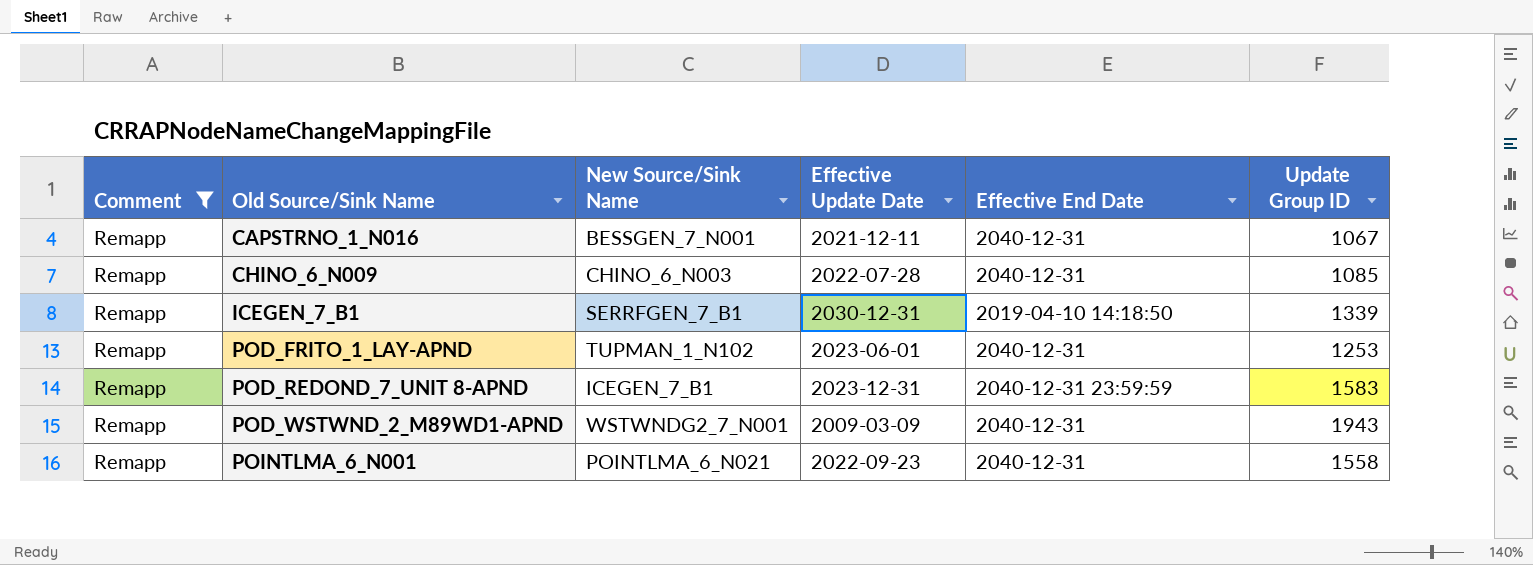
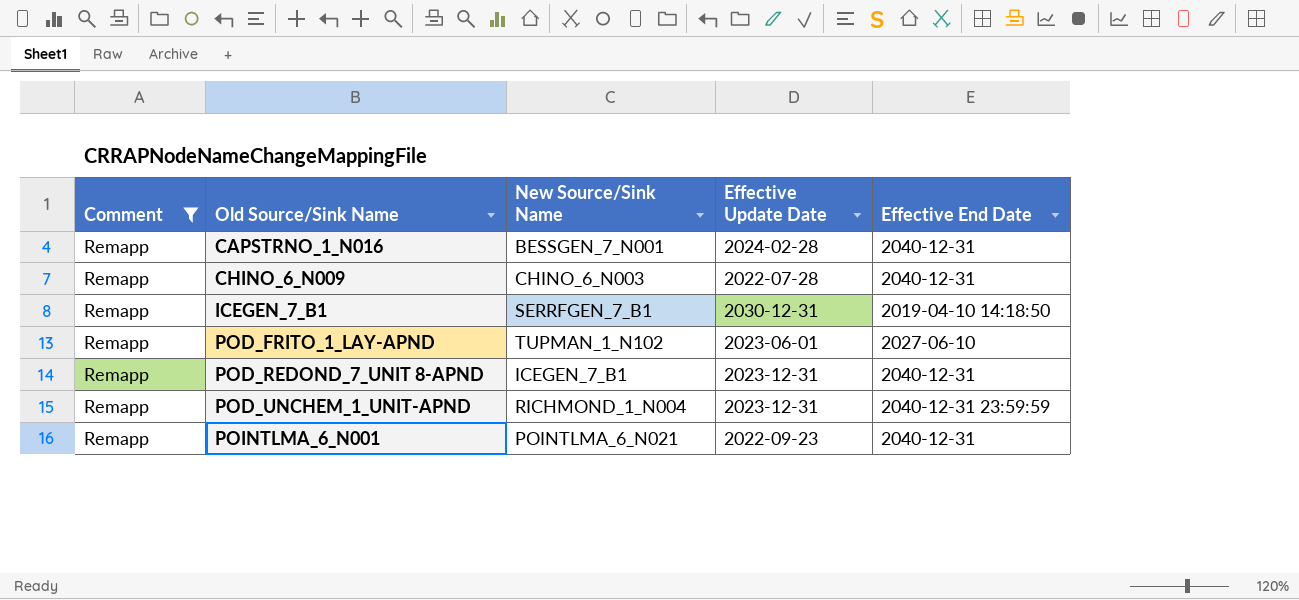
column Update Group ID | position: 6 -> none
row POD_WSTWND_2_M89WD1-APND: Remapp | WSTWNDG2_7_N001 | 2009-03-09 | 2040-12-31 | 1943 -> none
CAPSTRNO_1_N016 | Effective Update Date: 2021-12-11 -> 2024-02-28
POD_FRITO_1_LAY-APND | Effective End Date: 2040-12-31 -> 2027-06-10
POD_REDOND_7_UNIT 8-APND | Effective End Date: 2040-12-31 23:59:59 -> 2040-12-31
row POD_UNCHEM_1_UNIT-APND: none -> Remapp | RICHMOND_1_N004 | 2023-12-31 | 2040-12-31 23:59:59

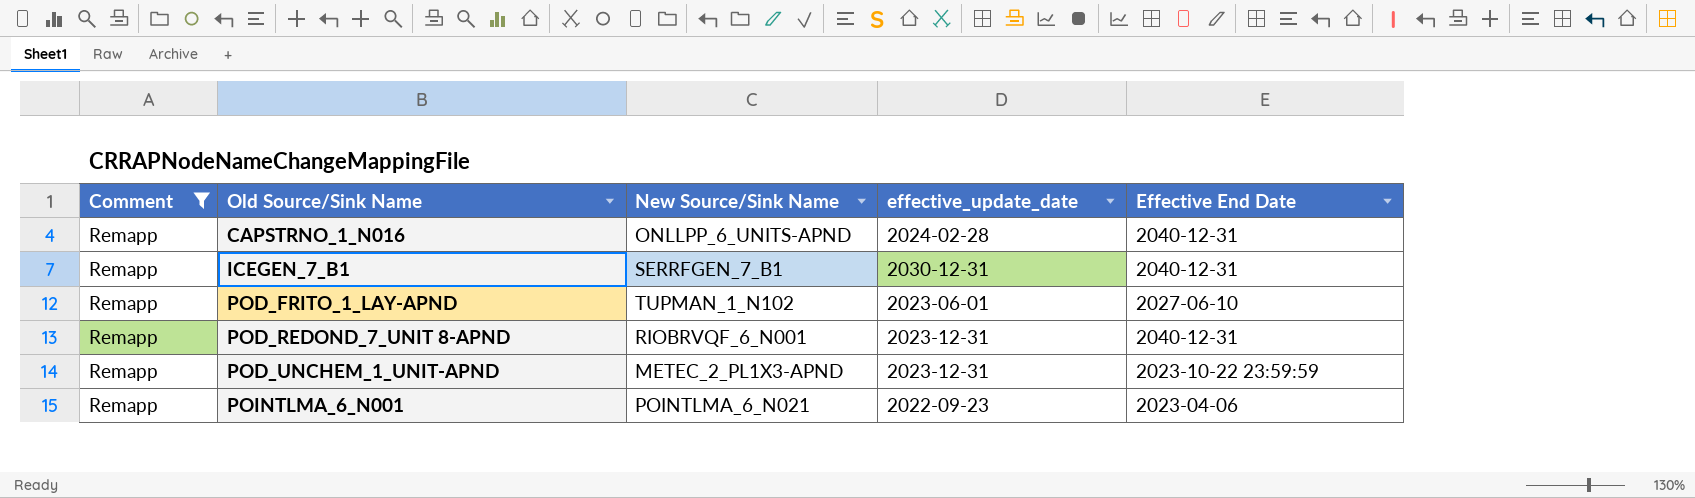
column name: Effective Update Date -> effective_update_date
row CHINO_6_N009: Remapp | CHINO_6_N003 | 2022-07-28 | 2040-12-31 -> none
CAPSTRNO_1_N016 | New Source/Sink Name: BESSGEN_7_N001 -> ONLLPP_6_UNITS-APND
ICEGEN_7_B1 | Effective End Date: 2019-04-10 14:18:50 -> 2040-12-31
POD_REDOND_7_UNIT 8-APND | New Source/Sink Name: ICEGEN_7_B1 -> RIOBRVQF_6_N001
POD_UNCHEM_1_UNIT-APND | New Source/Sink Name: RICHMOND_1_N004 -> METEC_2_PL1X3-APND
POD_UNCHEM_1_UNIT-APND | Effective End Date: 2040-12-31 23:59:59 -> 2023-10-22 23:59:59
POINTLMA_6_N001 | Effective End Date: 2040-12-31 -> 2023-04-06

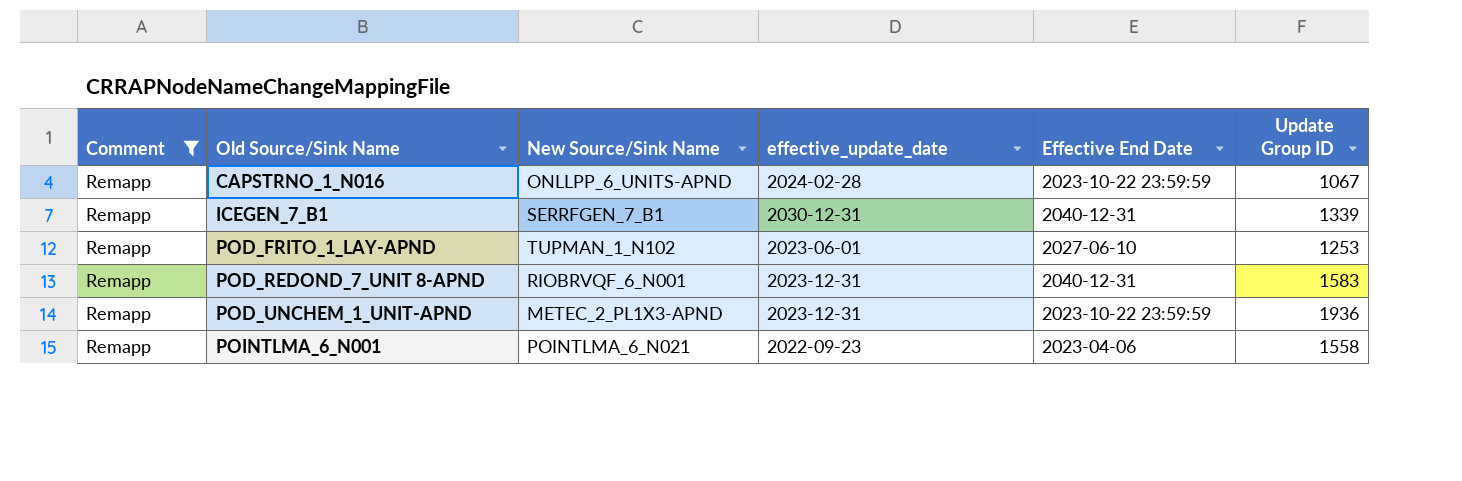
column Update Group ID | position: none -> 6
CAPSTRNO_1_N016 | Effective End Date: 2040-12-31 -> 2023-10-22 23:59:59

